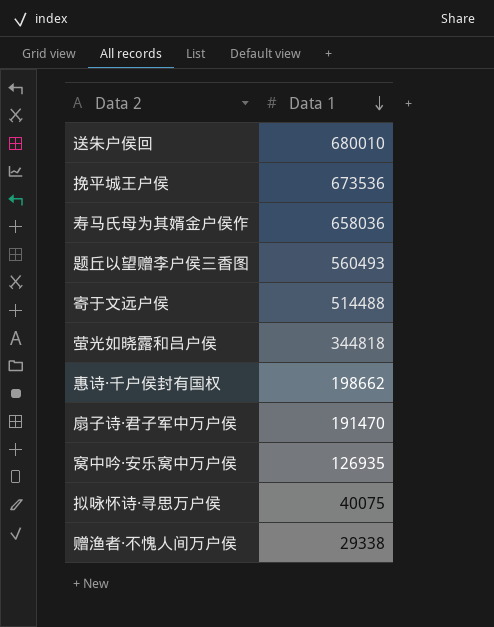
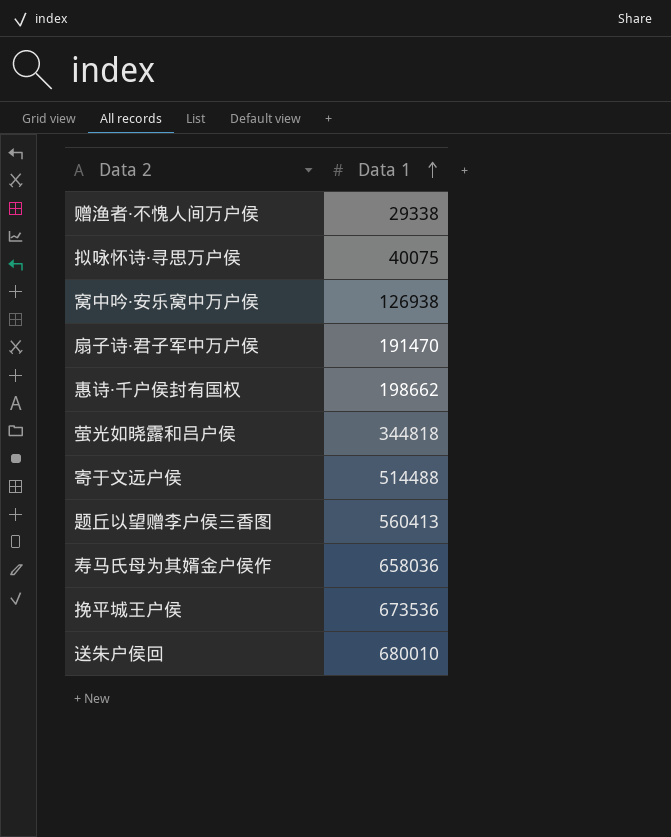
row order: Data 1 descending -> Data 1 ascending
窝中吟·安乐窝中万户侯 | Data 1: 126935 -> 126938
题丘以望赠李户侯三香图 | Data 1: 560493 -> 560413

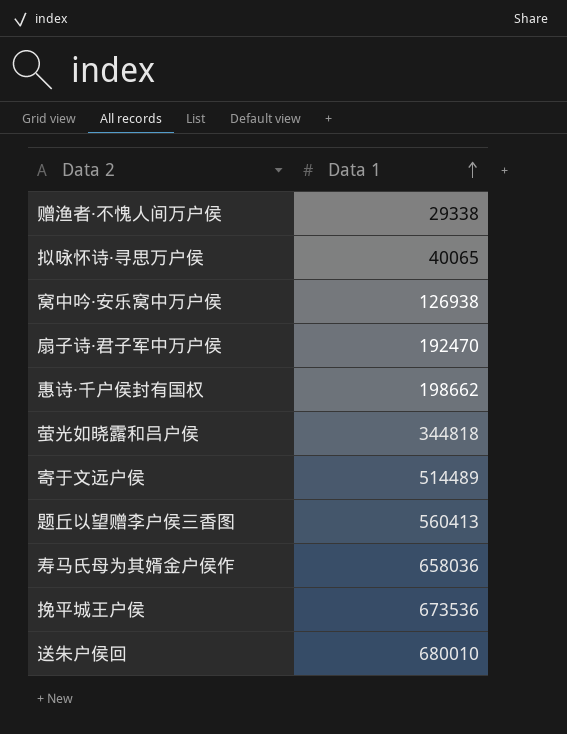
拟咏怀诗·寻思万户侯 | Data 1: 40075 -> 40065
扇子诗·君子军中万户侯 | Data 1: 191470 -> 192470
寄于文远户侯 | Data 1: 514488 -> 514489

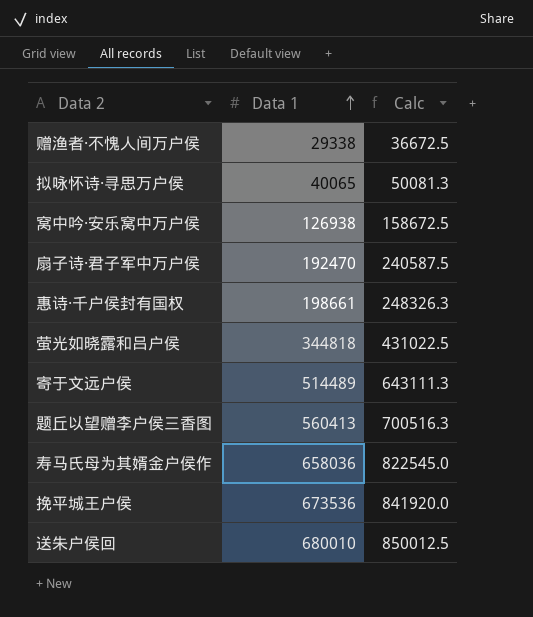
column Calc | formula: none -> [Data 1] * 1.25
惠诗·千户侯封有国权 | Data 1: 198662 -> 198661

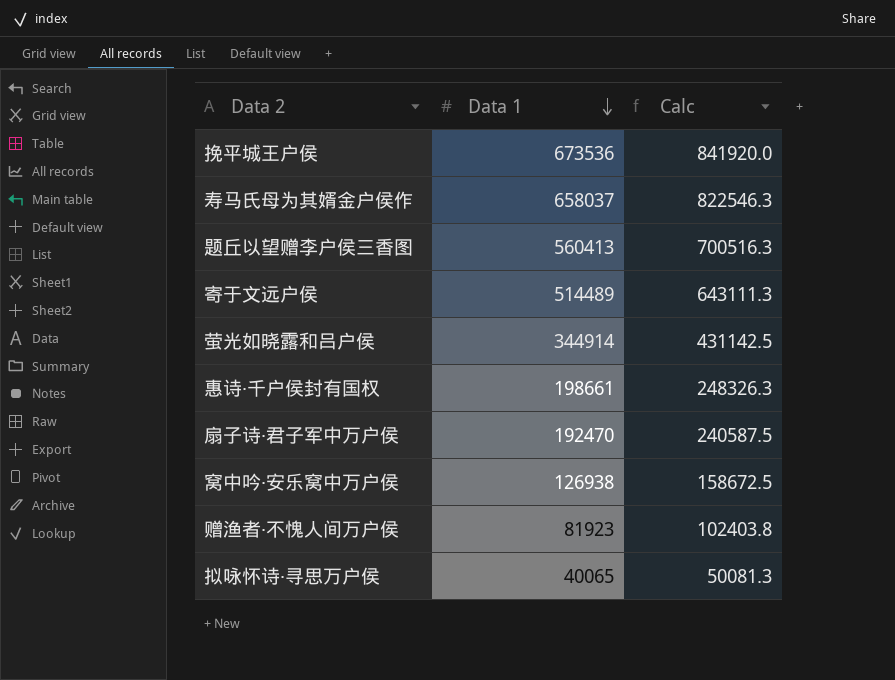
row order: Data 1 ascending -> Data 1 descending
row 送朱户侯回: 680010 | 850012.5 -> none
寿马氏母为其婿金户侯作 | Data 1: 658036 -> 658037
寿马氏母为其婿金户侯作 | Calc: 822545.0 -> 822546.3
萤光如晓露和吕户侯 | Data 1: 344818 -> 344914
萤光如晓露和吕户侯 | Calc: 431022.5 -> 431142.5
赠渔者·不愧人间万户侯 | Data 1: 29338 -> 81923
赠渔者·不愧人间万户侯 | Calc: 36672.5 -> 102403.8

